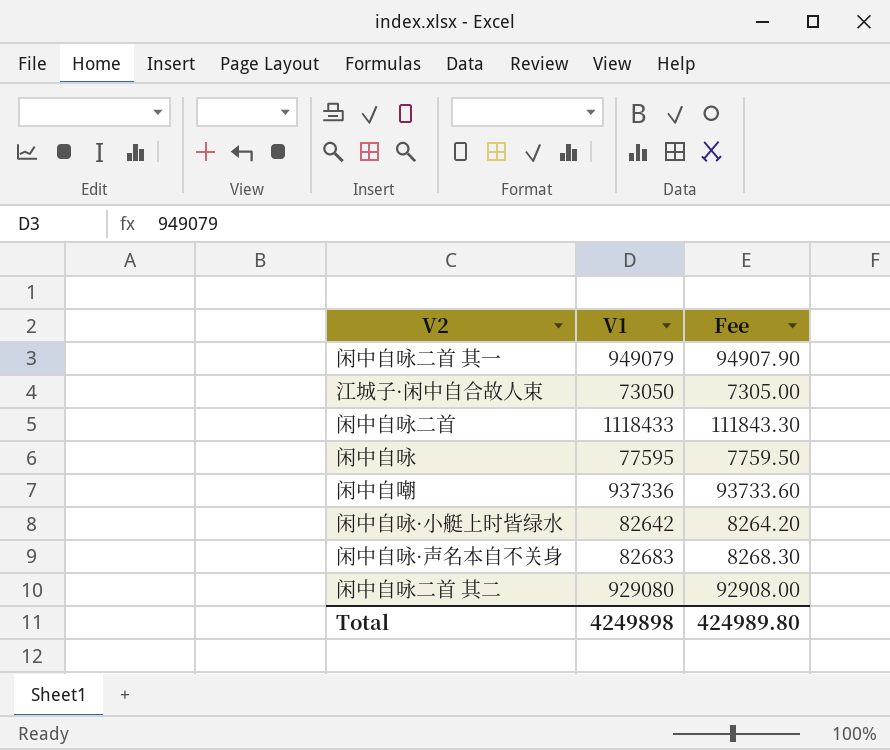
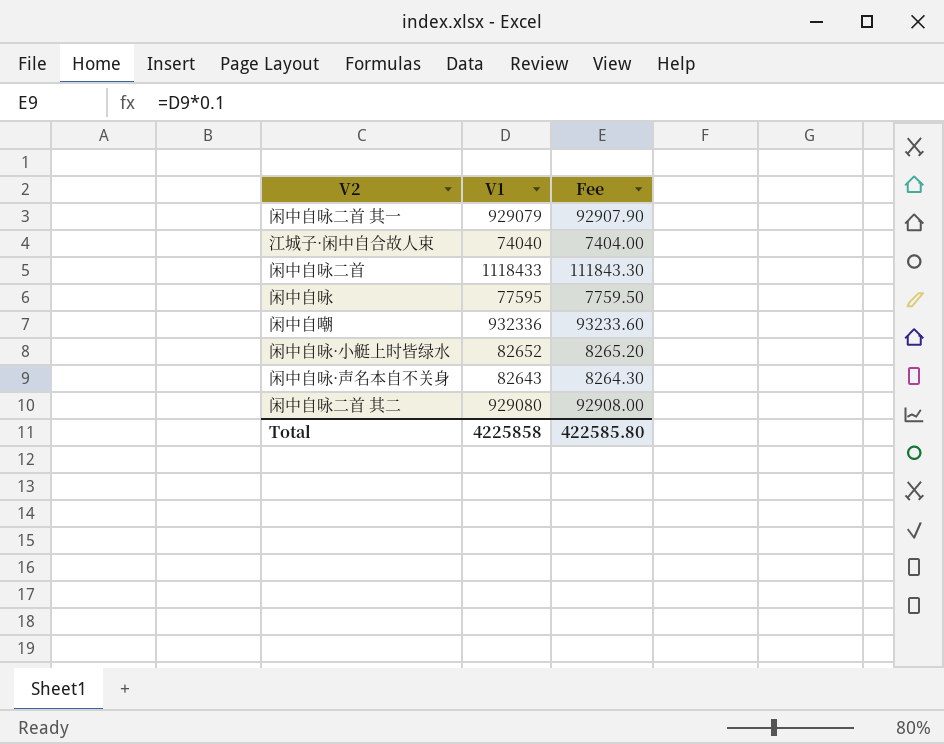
闲中自咏二首 其一 | V1: 949079 -> 929079
闲中自咏二首 其一 | Fee: 94907.90 -> 92907.90
江城子·闲中自合故人束 | V1: 73050 -> 74040
江城子·闲中自合故人束 | Fee: 7305.00 -> 7404.00
闲中自嘲 | V1: 937336 -> 932336
闲中自嘲 | Fee: 93733.60 -> 93233.60
闲中自咏·小艇上时皆绿水 | V1: 82642 -> 82652
闲中自咏·小艇上时皆绿水 | Fee: 8264.20 -> 8265.20
闲中自咏·声名本自不关身 | V1: 82683 -> 82643
闲中自咏·声名本自不关身 | Fee: 8268.30 -> 8264.30
Total | V1: 4249898 -> 4225858
Total | Fee: 424989.80 -> 422585.80

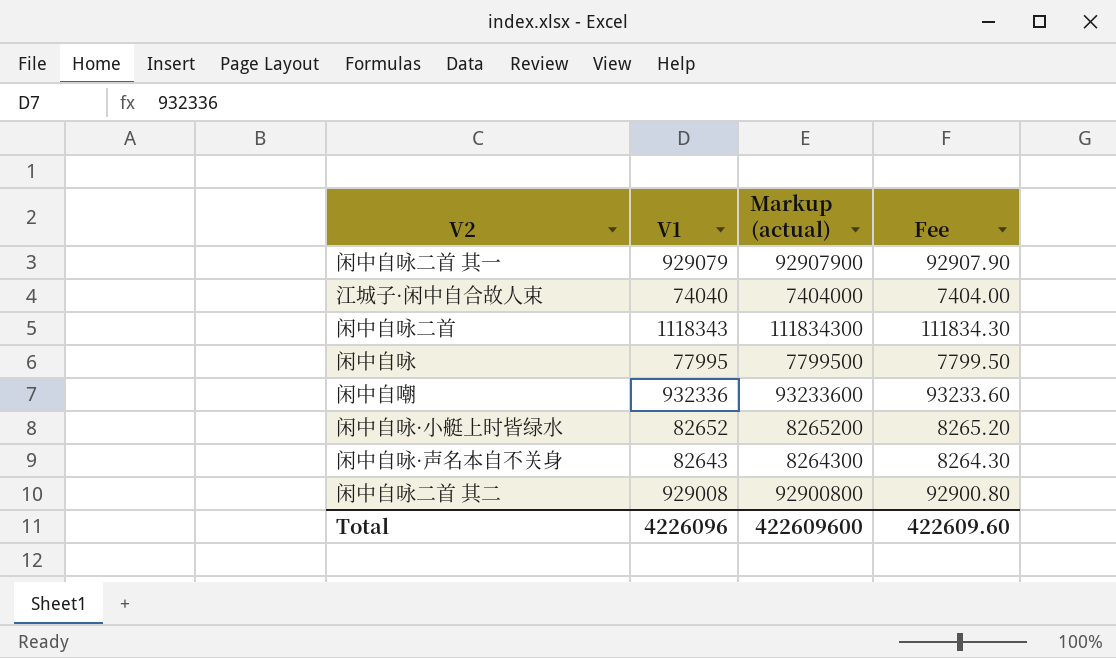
column Markup (actual) | formula: none -> [V1] * 100
闲中自咏二首 | V1: 1118433 -> 1118343
闲中自咏二首 | Fee: 111843.30 -> 111834.30
闲中自咏 | V1: 77595 -> 77995
闲中自咏 | Fee: 7759.50 -> 7799.50
闲中自咏二首 其二 | V1: 929080 -> 929008
闲中自咏二首 其二 | Fee: 92908.00 -> 92900.80
Total | V1: 4225858 -> 4226096
Total | Fee: 422585.80 -> 422609.60

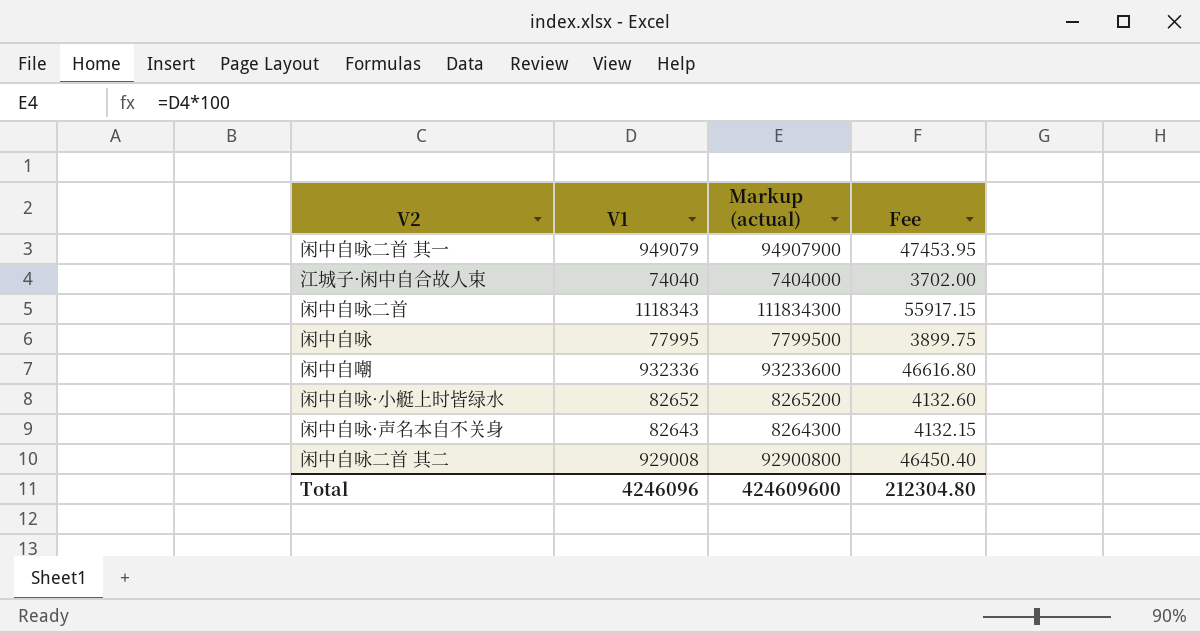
column Fee | formula: [V1] * 0.1 -> [V1] * 0.05
闲中自咏二首 其一 | V1: 929079 -> 949079
闲中自咏二首 其一 | Markup (actual): 92907900 -> 94907900
Total | V1: 4226096 -> 4246096
Total | Markup (actual): 422609600 -> 424609600
Total | Fee: 422609.60 -> 212304.80

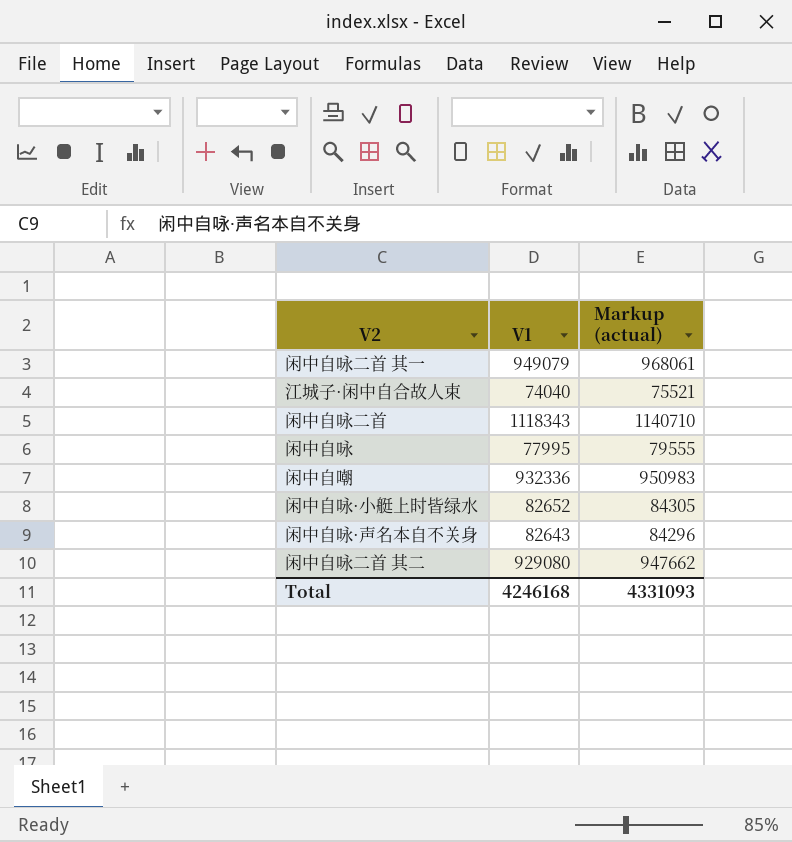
column Fee | formula: [V1] * 0.05 -> none
column Markup (actual) | formula: [V1] * 100 -> [V1] * 1.02
闲中自咏二首 其二 | V1: 929008 -> 929080
Total | V1: 4246096 -> 4246168
Total | Markup (actual): 424609600 -> 4331093

